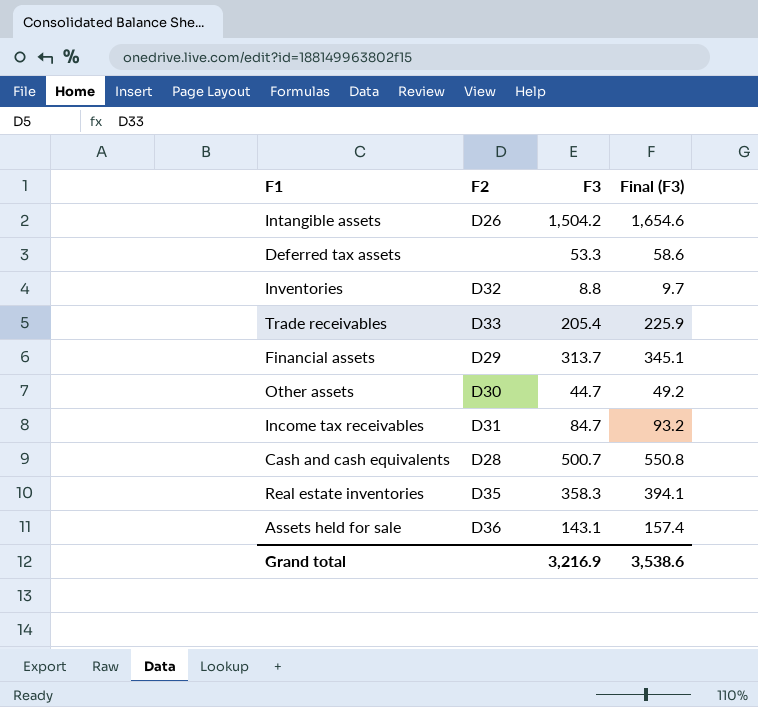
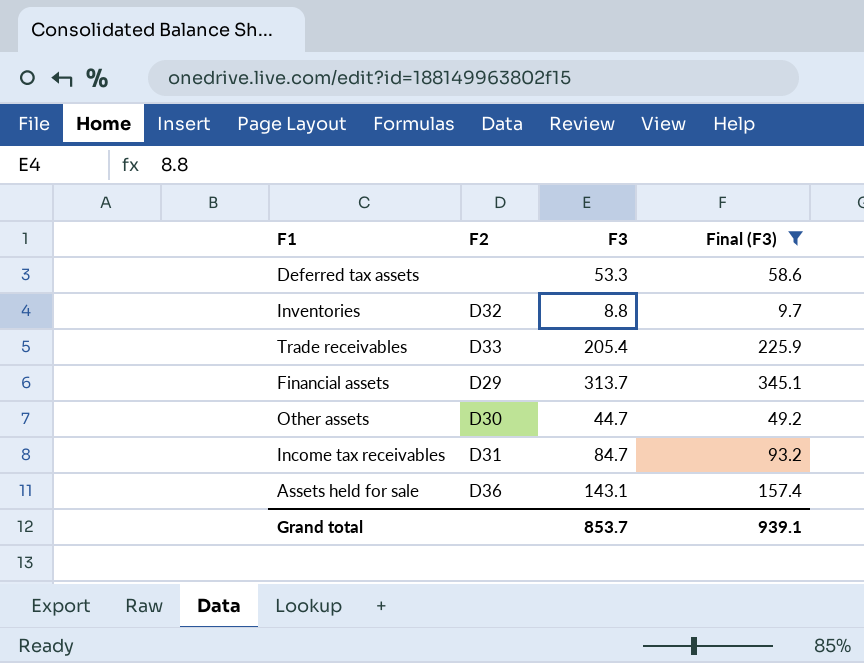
filter: none -> Final (F3) <= 345.1
Grand total | F3: 3,216.9 -> 853.7
Grand total | Final (F3): 3,538.6 -> 939.1

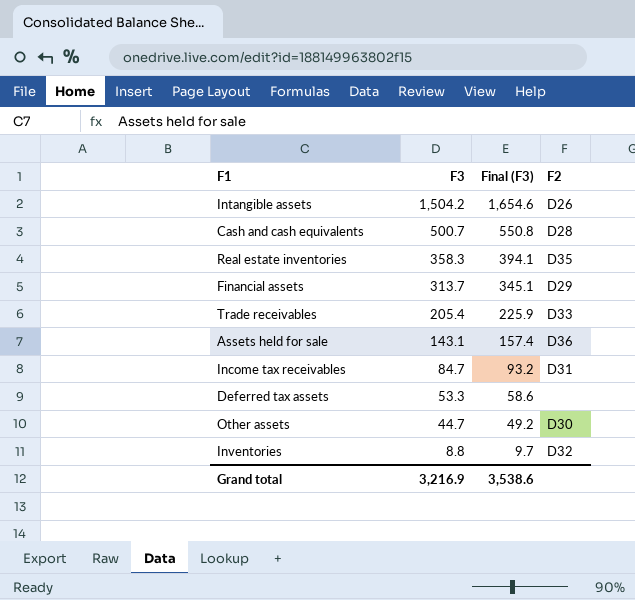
filter: Final (F3) <= 345.1 -> none
row order: none -> F3 descending
column F2 | position: 2 -> 4
Grand total | F3: 853.7 -> 3,216.9
Grand total | Final (F3): 939.1 -> 3,538.6

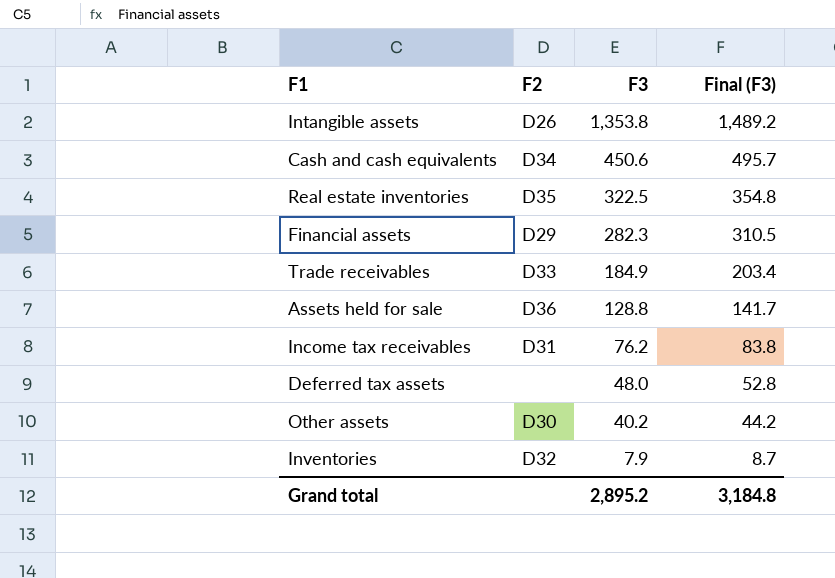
column F2 | position: 4 -> 2
Intangible assets | F3: 1,504.2 -> 1,353.8
Intangible assets | Final (F3): 1,654.6 -> 1,489.2
Cash and cash equivalents | F2: D28 -> D34
Cash and cash equivalents | F3: 500.7 -> 450.6
Cash and cash equivalents | Final (F3): 550.8 -> 495.7
Real estate inventories | F3: 358.3 -> 322.5
Real estate inventories | Final (F3): 394.1 -> 354.8
Financial assets | F3: 313.7 -> 282.3
Financial assets | Final (F3): 345.1 -> 310.5
Trade receivables | F3: 205.4 -> 184.9
Trade receivables | Final (F3): 225.9 -> 203.4
Assets held for sale | F3: 143.1 -> 128.8
Assets held for sale | Final (F3): 157.4 -> 141.7
Income tax receivables | F3: 84.7 -> 76.2
Income tax receivables | Final (F3): 93.2 -> 83.8
Deferred tax assets | F3: 53.3 -> 48.0
Deferred tax assets | Final (F3): 58.6 -> 52.8
Other assets | F3: 44.7 -> 40.2
Other assets | Final (F3): 49.2 -> 44.2
Inventories | F3: 8.8 -> 7.9
Inventories | Final (F3): 9.7 -> 8.7
Grand total | F3: 3,216.9 -> 2,895.2
Grand total | Final (F3): 3,538.6 -> 3,184.8

